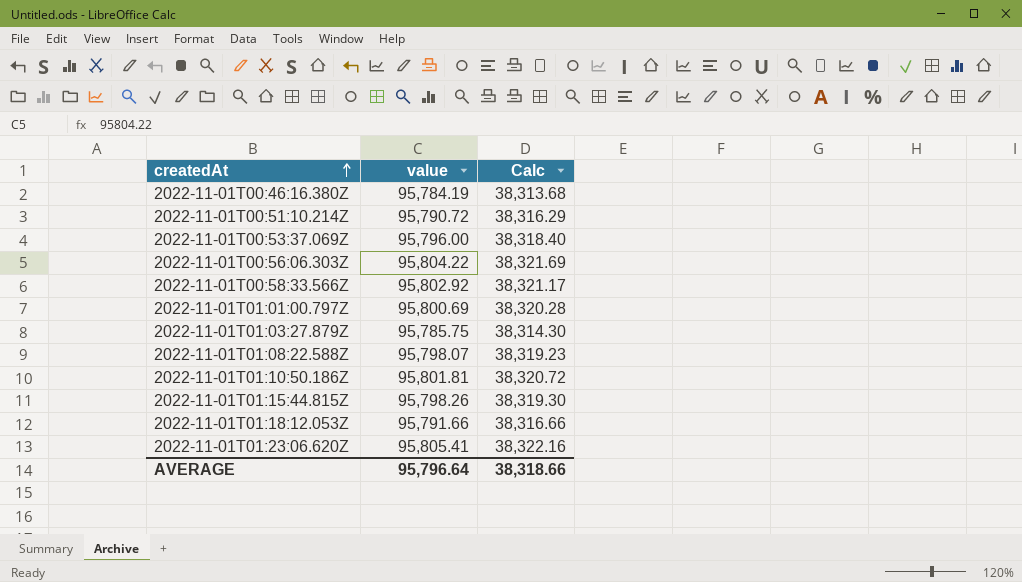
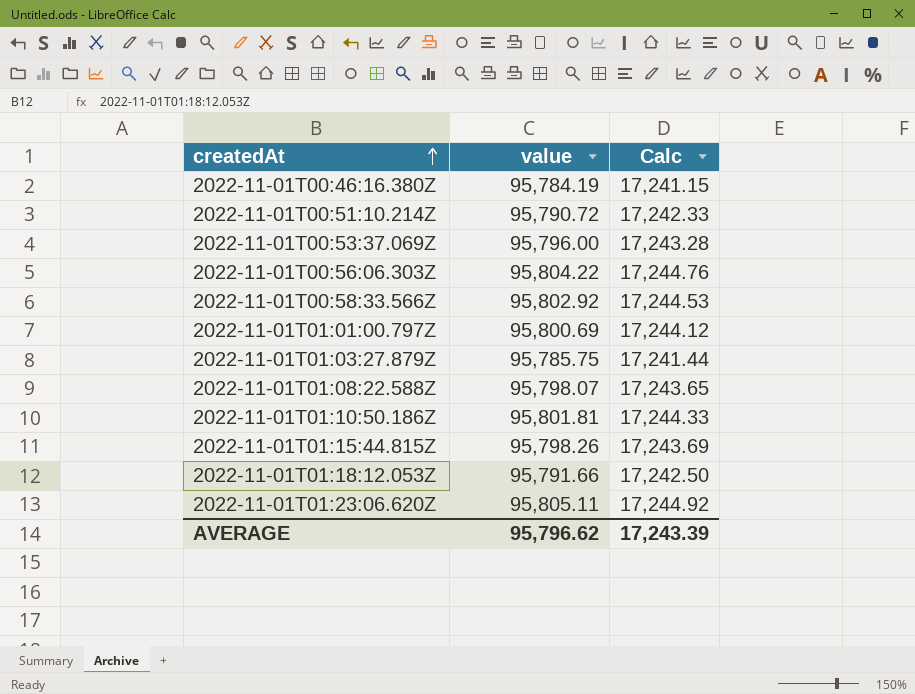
column Calc | formula: [value] * 0.4 -> [value] * 0.18
2022-11-01T01:23:06.620Z | value: 95,805.41 -> 95,805.11
AVERAGE | value: 95,796.64 -> 95,796.62
AVERAGE | Calc: 38,318.66 -> 17,243.39

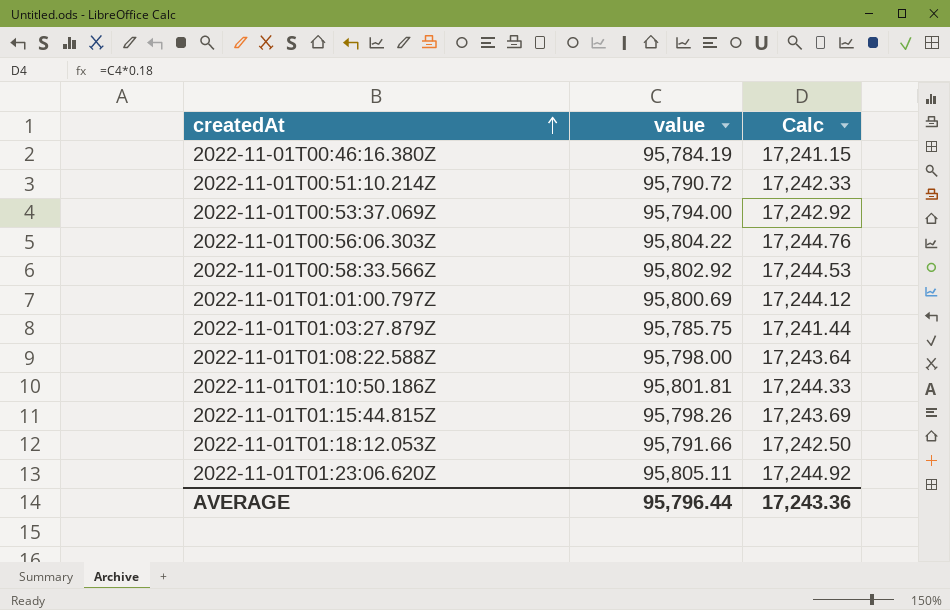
2022-11-01T00:53:37.069Z | value: 95,796.00 -> 95,794.00
2022-11-01T00:53:37.069Z | Calc: 17,243.28 -> 17,242.92
2022-11-01T01:08:22.588Z | value: 95,798.07 -> 95,798.00
2022-11-01T01:08:22.588Z | Calc: 17,243.65 -> 17,243.64
AVERAGE | value: 95,796.62 -> 95,796.44
AVERAGE | Calc: 17,243.39 -> 17,243.36

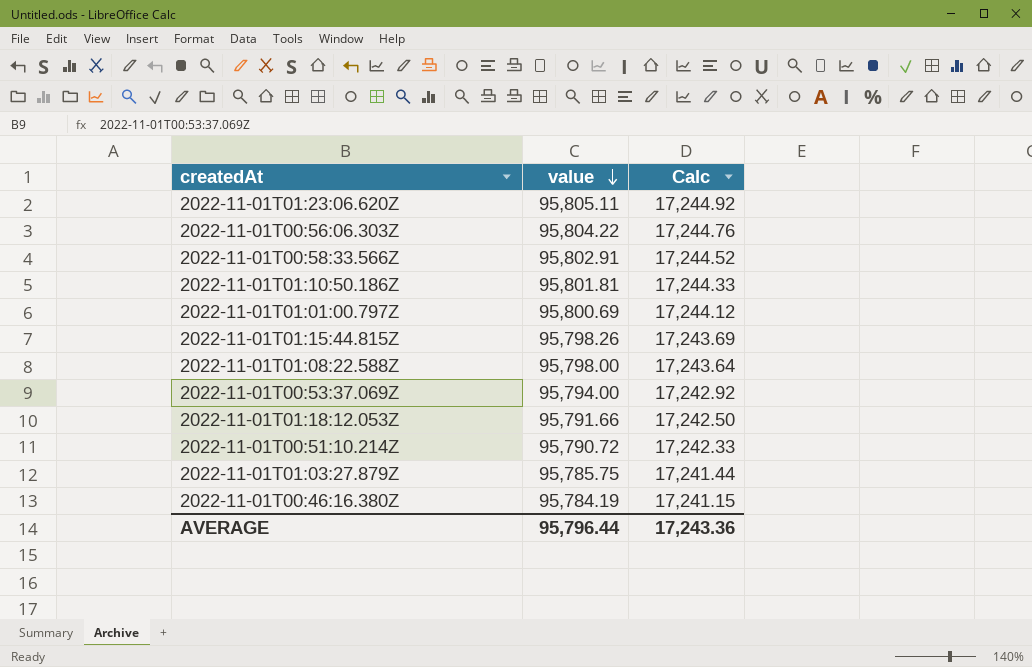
row order: createdAt ascending -> value descending
2022-11-01T00:58:33.566Z | value: 95,802.92 -> 95,802.91
2022-11-01T00:58:33.566Z | Calc: 17,244.53 -> 17,244.52

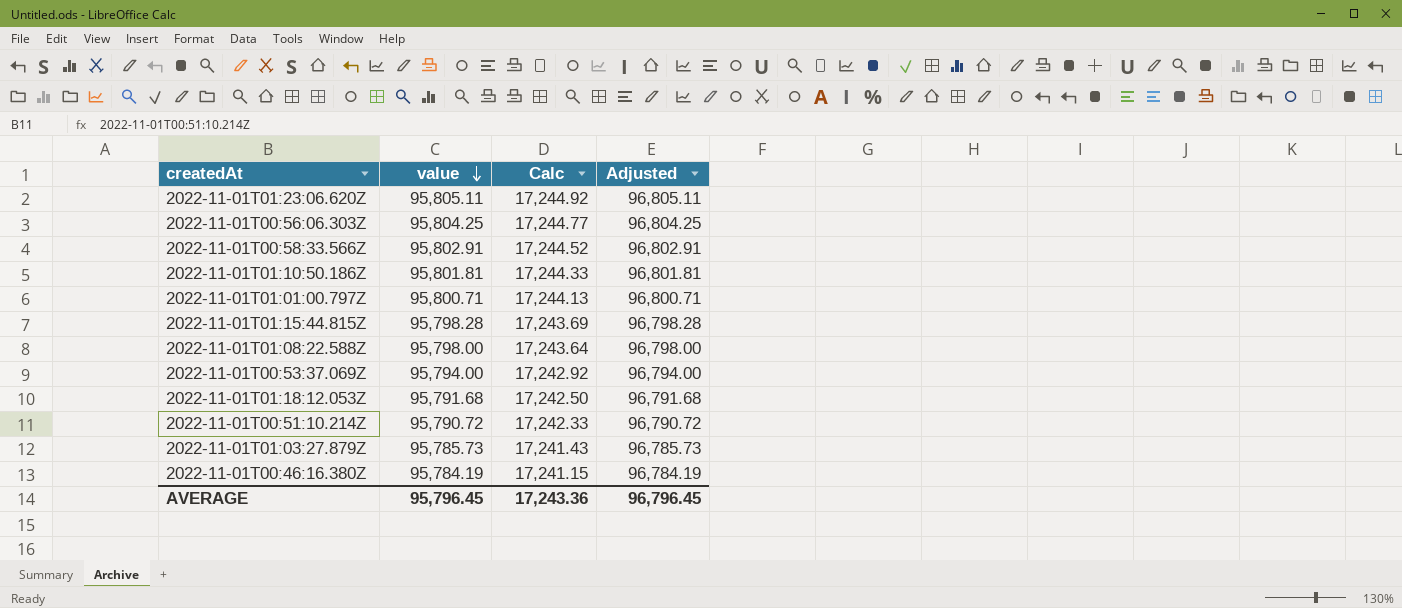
column Adjusted | formula: none -> [value] + 1000
2022-11-01T00:56:06.303Z | value: 95,804.22 -> 95,804.25
2022-11-01T00:56:06.303Z | Calc: 17,244.76 -> 17,244.77
2022-11-01T01:01:00.797Z | value: 95,800.69 -> 95,800.71
2022-11-01T01:01:00.797Z | Calc: 17,244.12 -> 17,244.13
2022-11-01T01:15:44.815Z | value: 95,798.26 -> 95,798.28
2022-11-01T01:18:12.053Z | value: 95,791.66 -> 95,791.68
2022-11-01T01:03:27.879Z | value: 95,785.75 -> 95,785.73
2022-11-01T01:03:27.879Z | Calc: 17,241.44 -> 17,241.43
AVERAGE | value: 95,796.44 -> 95,796.45

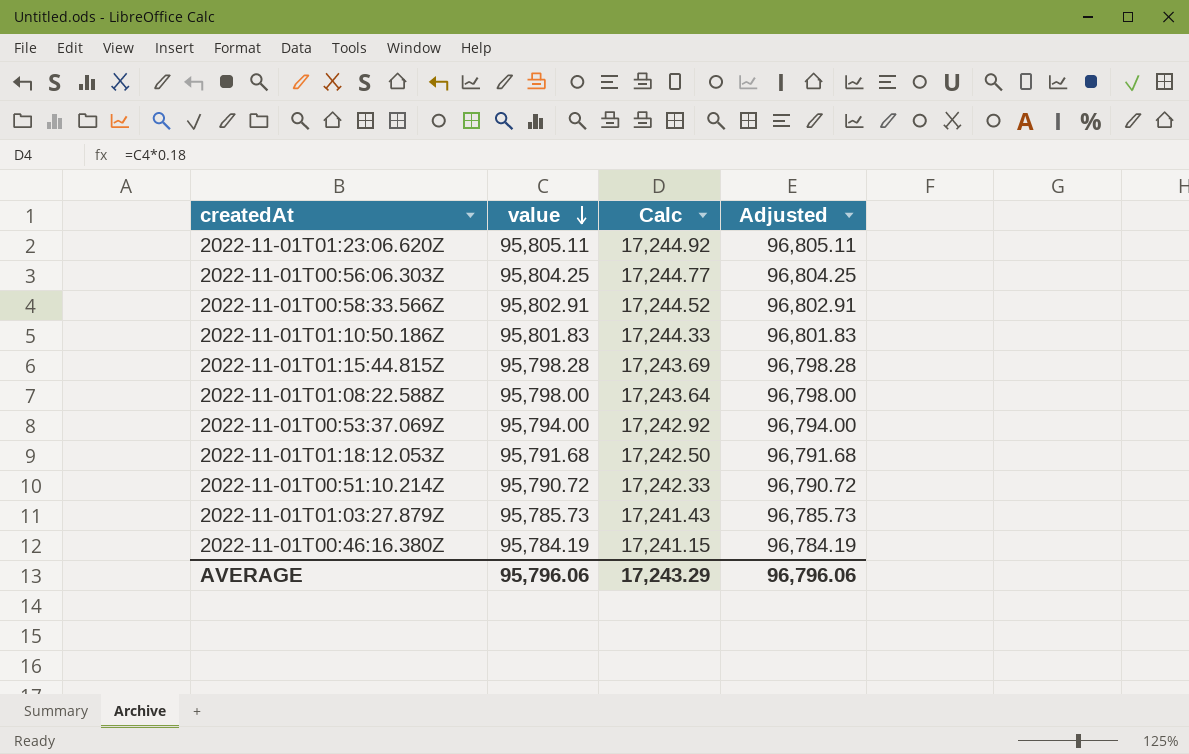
row 2022-11-01T01:01:00.797Z: 95,800.71 | 17,244.13 | 96,800.71 -> none
2022-11-01T01:10:50.186Z | value: 95,801.81 -> 95,801.83
2022-11-01T01:10:50.186Z | Adjusted: 96,801.81 -> 96,801.83
AVERAGE | value: 95,796.45 -> 95,796.06
AVERAGE | Calc: 17,243.36 -> 17,243.29
AVERAGE | Adjusted: 96,796.45 -> 96,796.06

